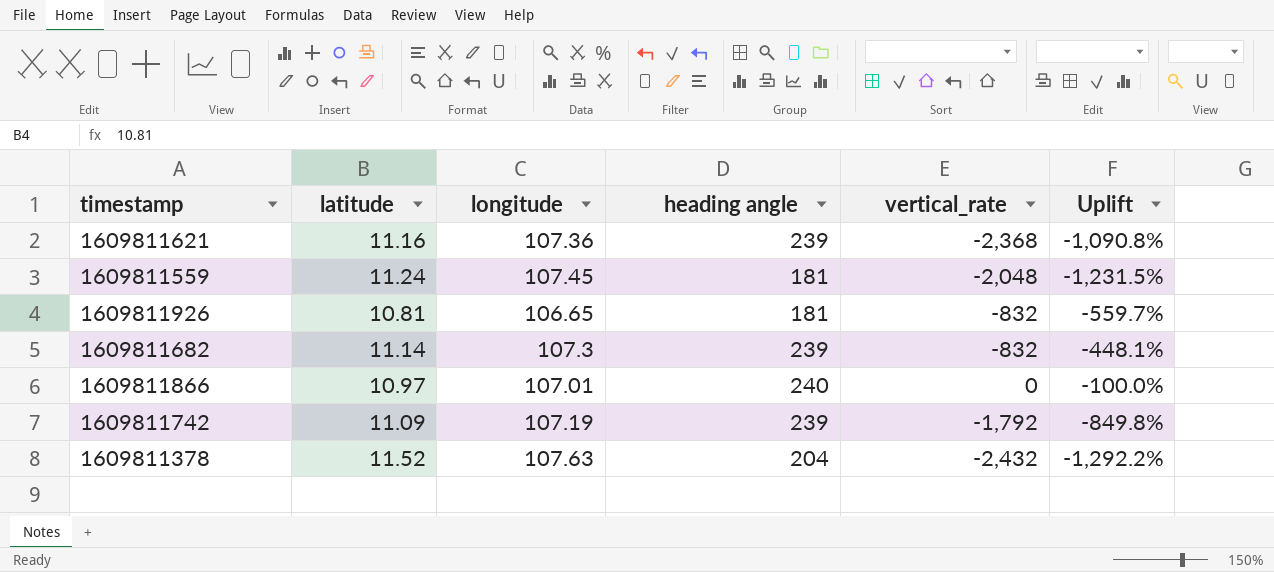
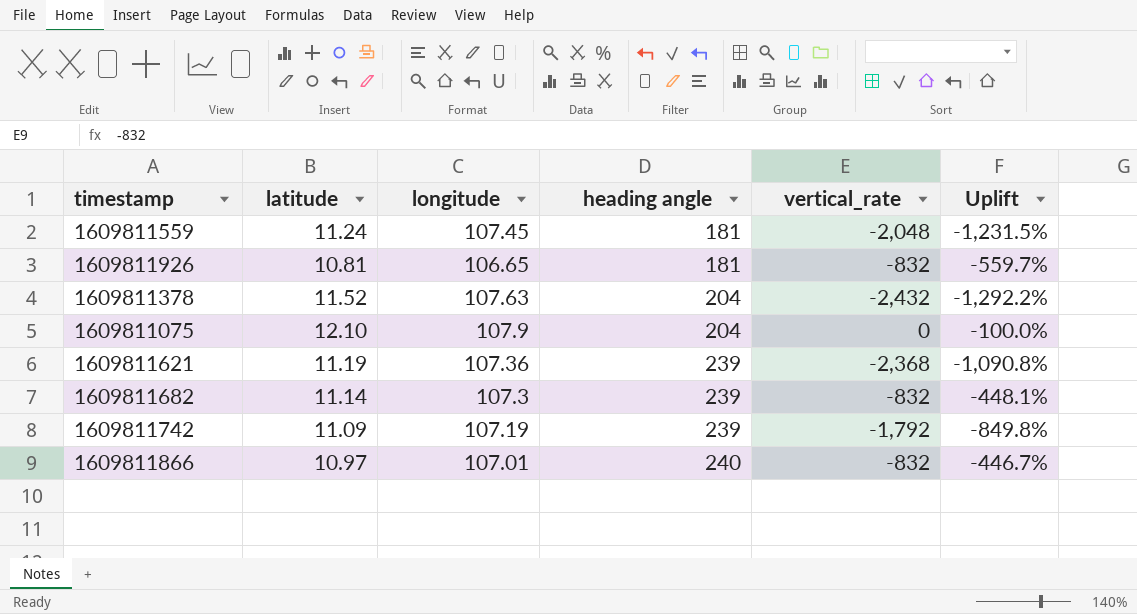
row order: none -> heading angle ascending
row 1609811075: none -> 12.10 | 107.9 | 204 | 0 | -100.0%
1609811621 | latitude: 11.16 -> 11.19
1609811866 | vertical_rate: 0 -> -832
1609811866 | Uplift: -100.0% -> -446.7%

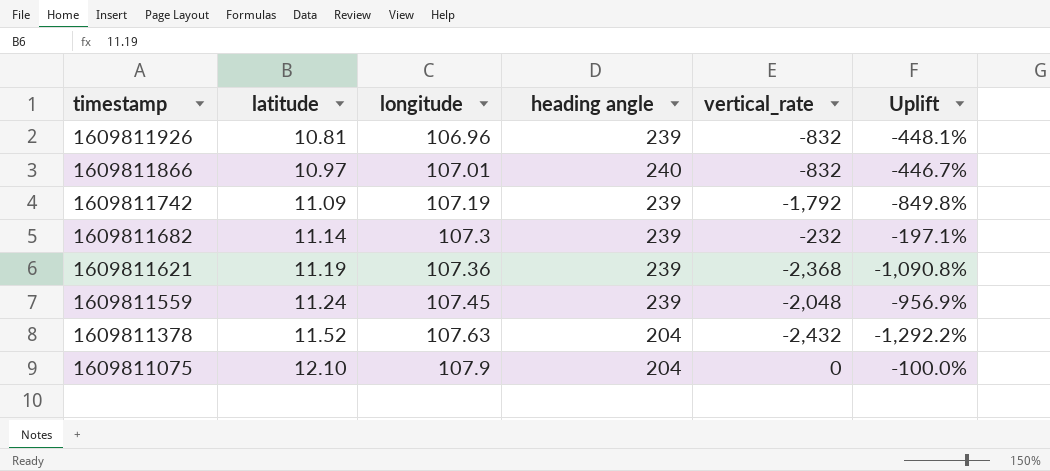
row order: heading angle ascending -> timestamp descending
1609811926 | longitude: 106.65 -> 106.96
1609811926 | heading angle: 181 -> 239
1609811926 | Uplift: -559.7% -> -448.1%
1609811682 | vertical_rate: -832 -> -232
1609811682 | Uplift: -448.1% -> -197.1%
1609811559 | heading angle: 181 -> 239
1609811559 | Uplift: -1,231.5% -> -956.9%

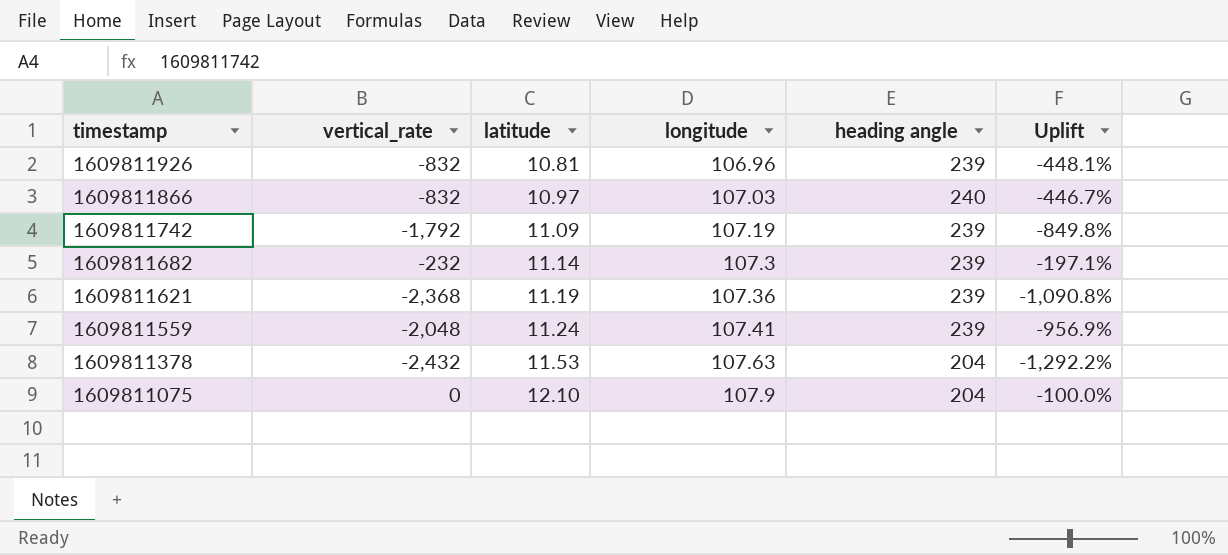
column vertical_rate | position: 5 -> 2
1609811866 | longitude: 107.01 -> 107.03
1609811559 | longitude: 107.45 -> 107.41
1609811378 | latitude: 11.52 -> 11.53

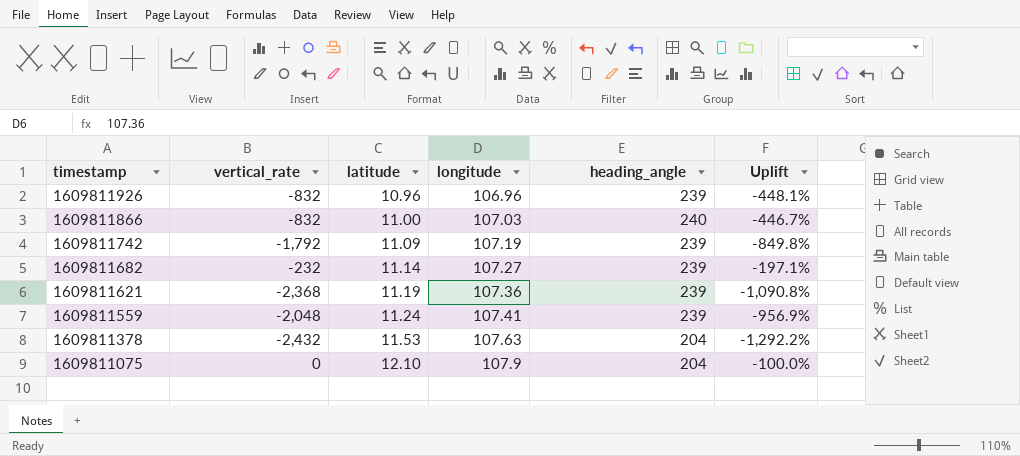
column name: heading angle -> heading_angle
1609811926 | latitude: 10.81 -> 10.96
1609811866 | latitude: 10.97 -> 11.00
1609811682 | longitude: 107.3 -> 107.27

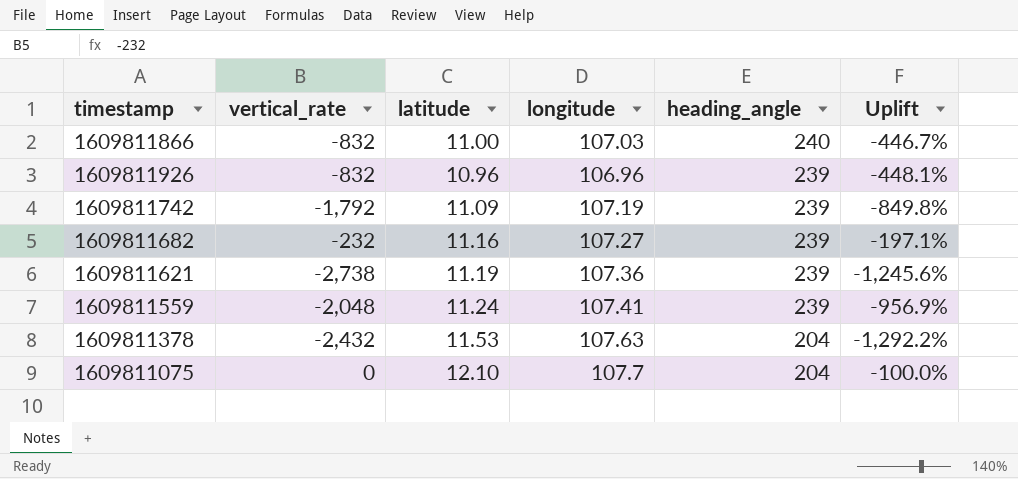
row order: timestamp descending -> heading_angle descending
1609811682 | latitude: 11.14 -> 11.16
1609811621 | vertical_rate: -2,368 -> -2,738
1609811621 | Uplift: -1,090.8% -> -1,245.6%
1609811075 | longitude: 107.9 -> 107.7

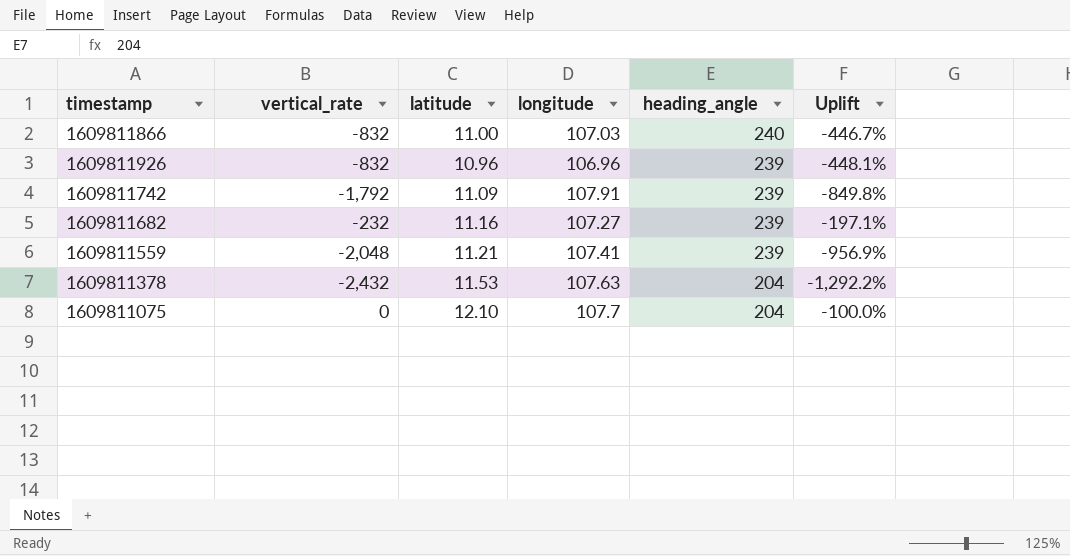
row 1609811621: -2,738 | 11.19 | 107.36 | 239 | -1,245.6% -> none
1609811742 | longitude: 107.19 -> 107.91
1609811559 | latitude: 11.24 -> 11.21

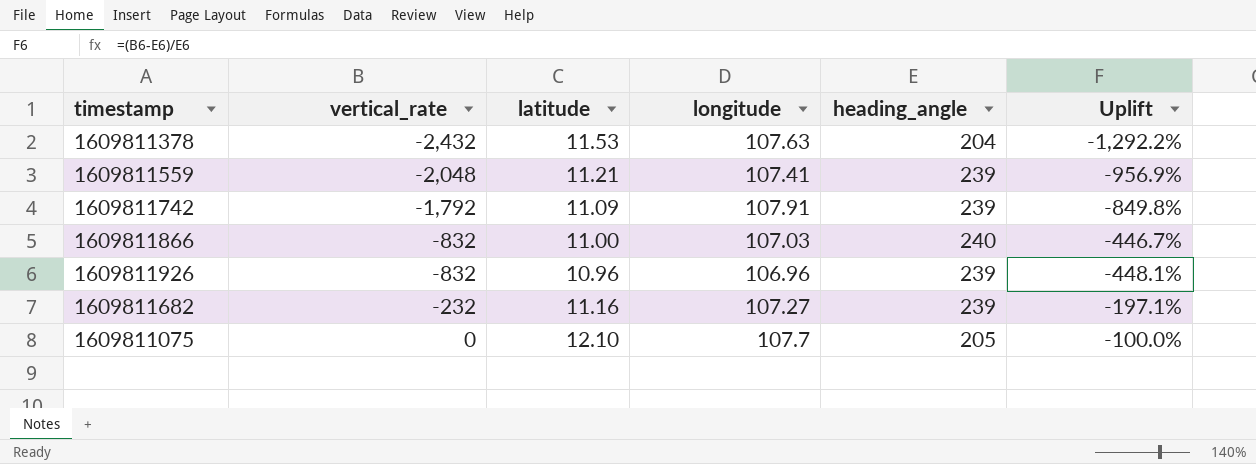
row order: heading_angle descending -> vertical_rate ascending
1609811075 | heading_angle: 204 -> 205

